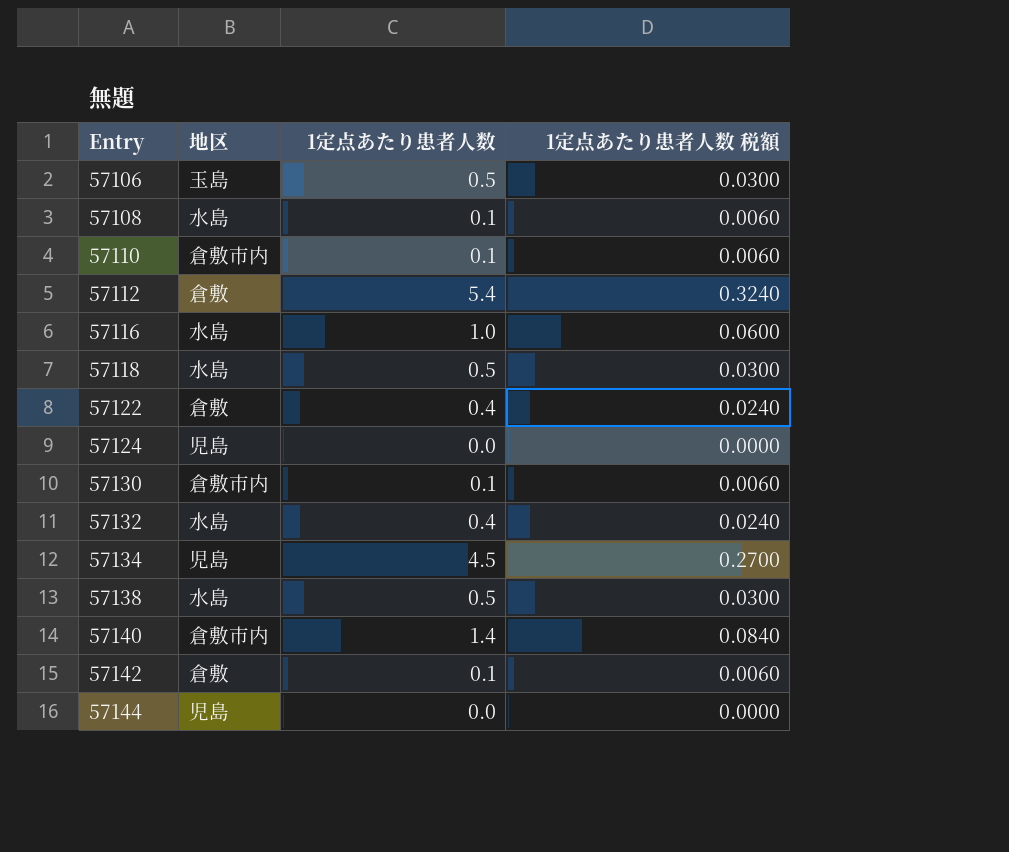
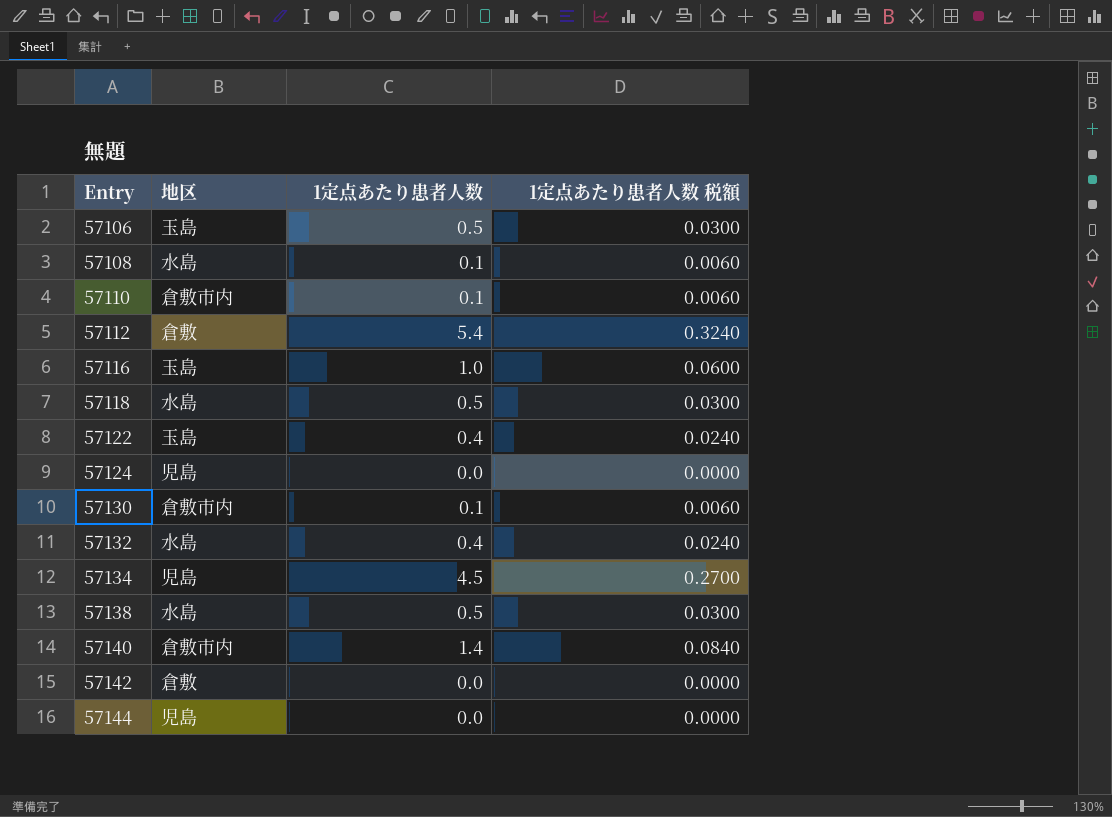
57116 | 地区: 水島 -> 玉島
57122 | 地区: 倉敷 -> 玉島
57142 | 1定点あたり患者人数: 0.1 -> 0.0
57142 | 1定点あたり患者人数 税額: 0.0060 -> 0.0000

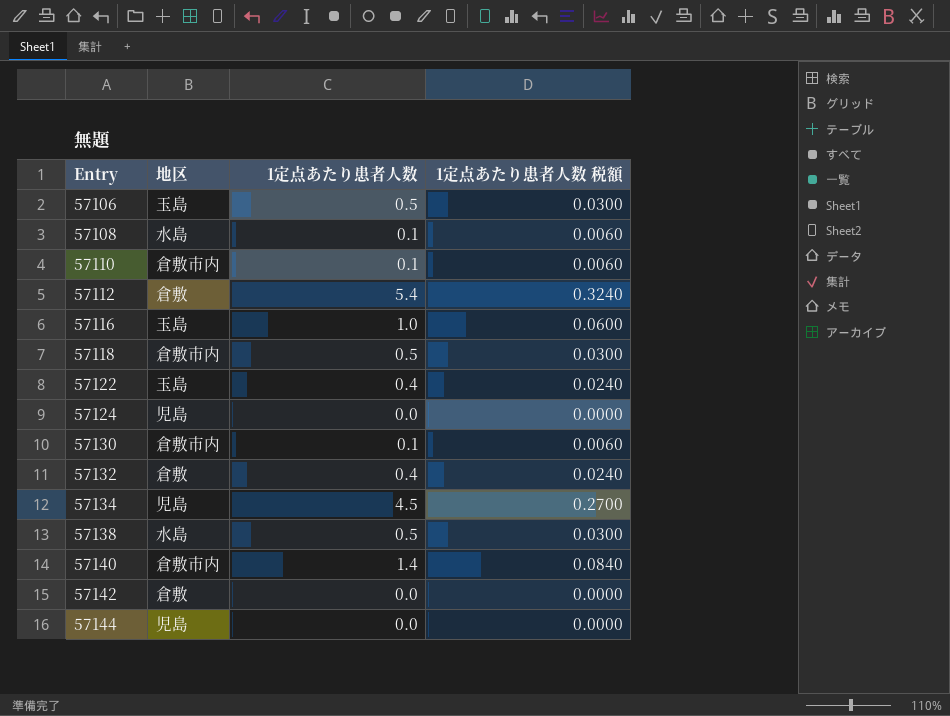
57118 | 地区: 水島 -> 倉敷市内
57132 | 地区: 水島 -> 倉敷

